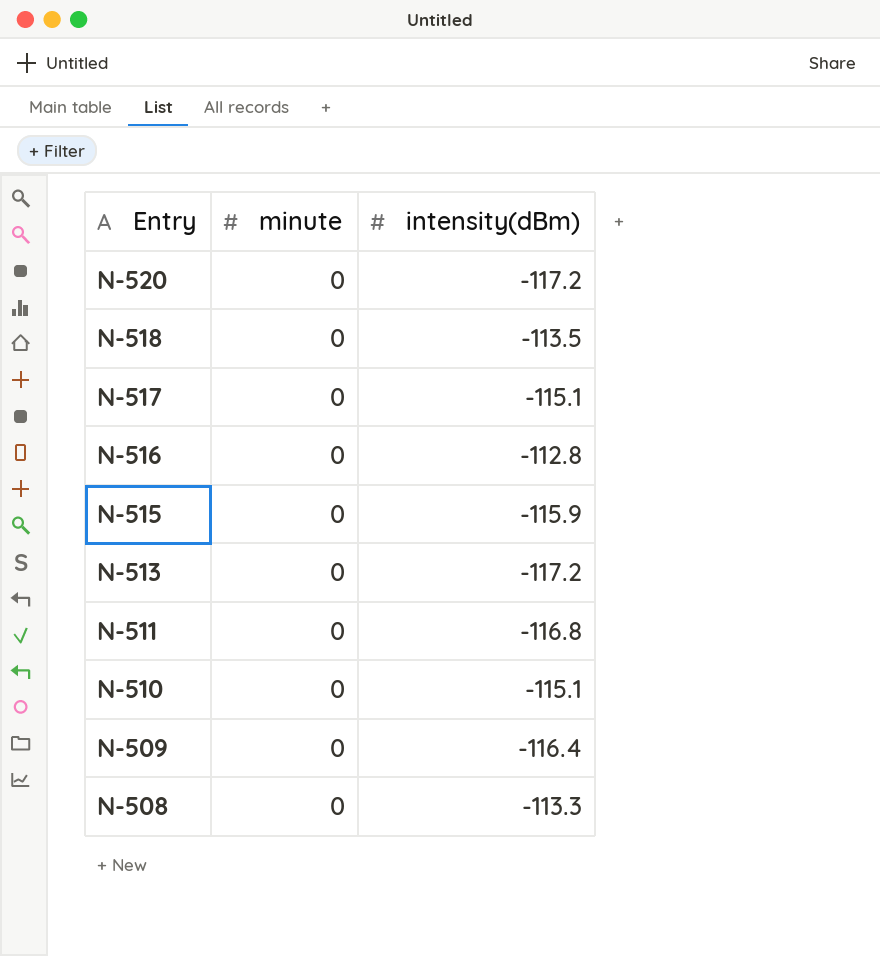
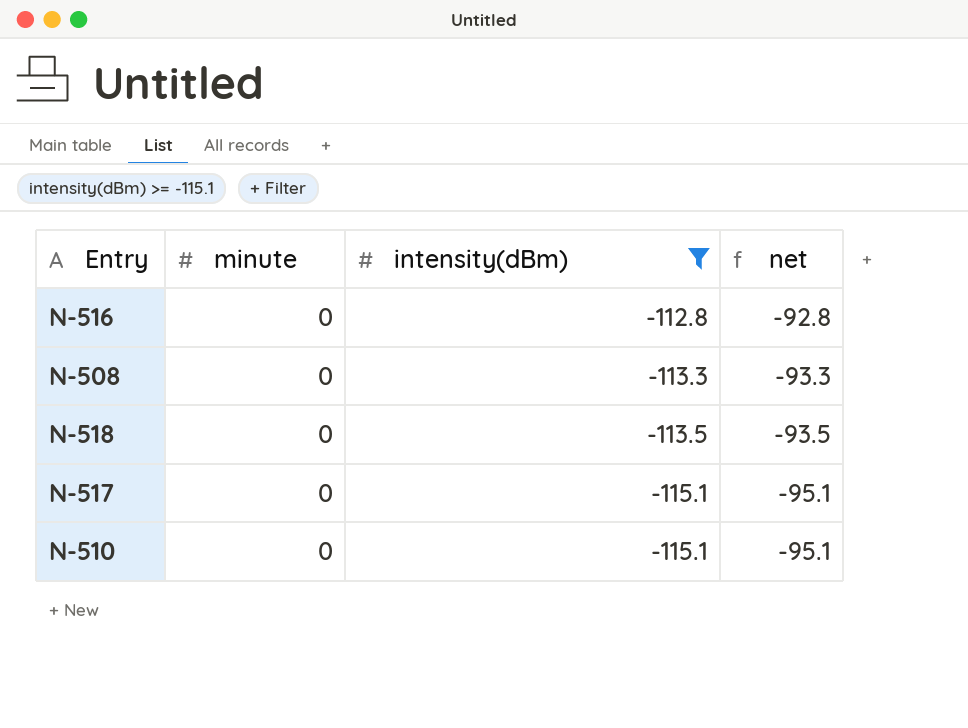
filter: none -> intensity(dBm) >= -115.1
row order: Entry descending -> intensity(dBm) descending
column net | formula: none -> [intensity(dBm)] + 20

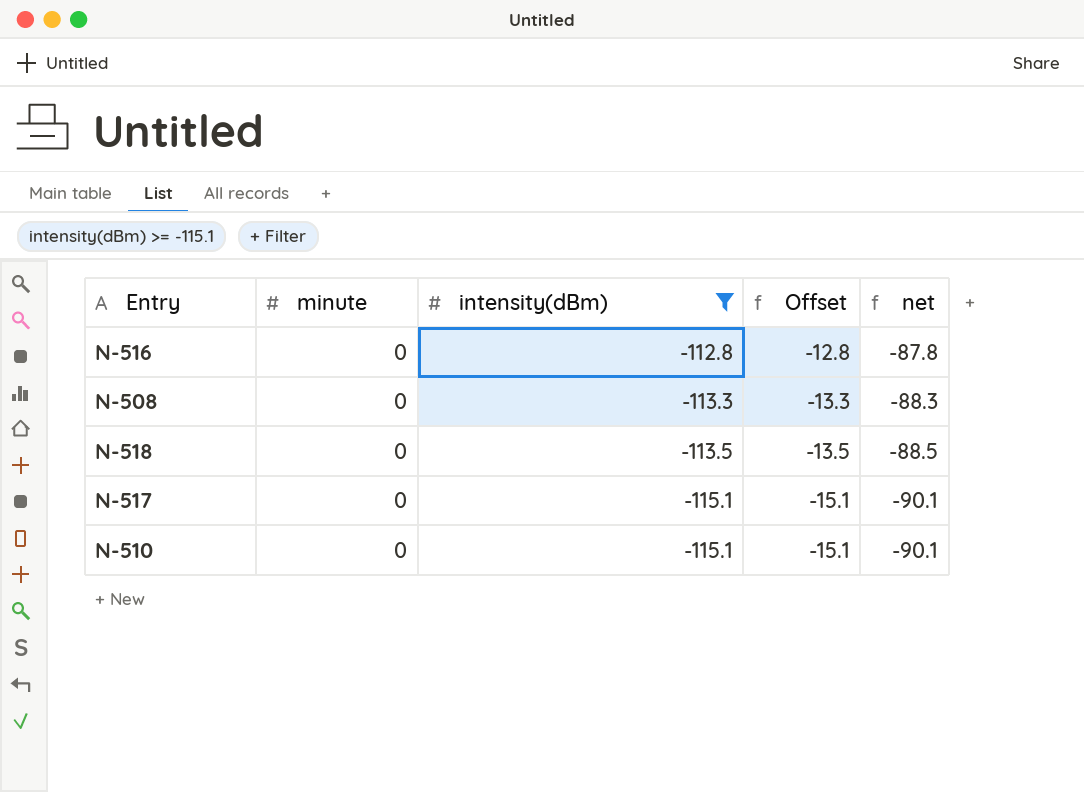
column Offset | formula: none -> [intensity(dBm)] + 100
column net | formula: [intensity(dBm)] + 20 -> [intensity(dBm)] + 25

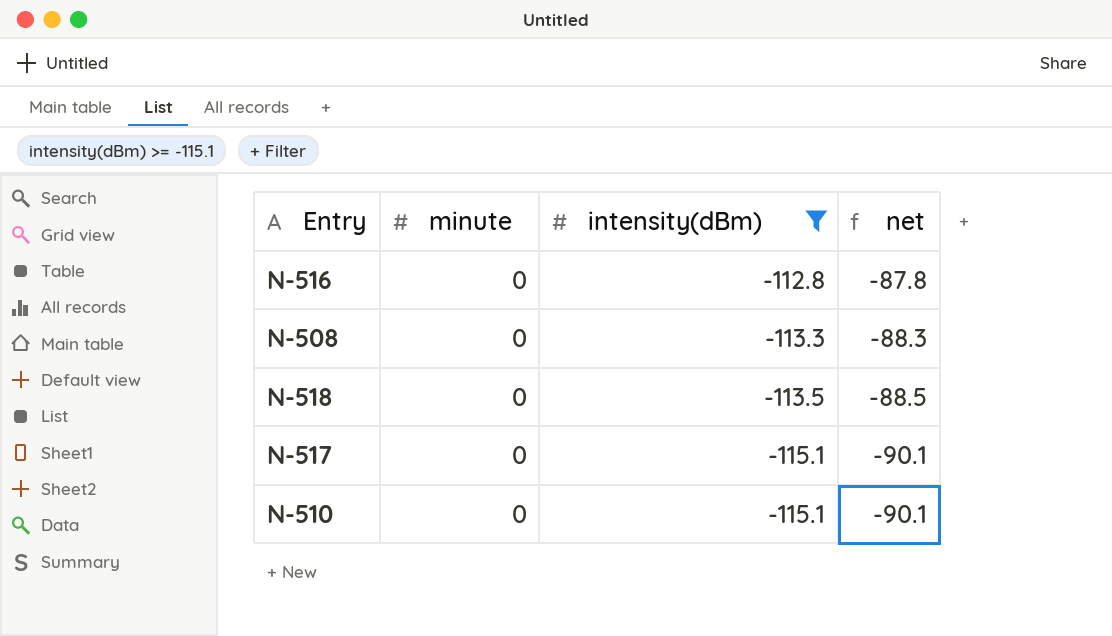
column Offset | formula: [intensity(dBm)] + 100 -> none

